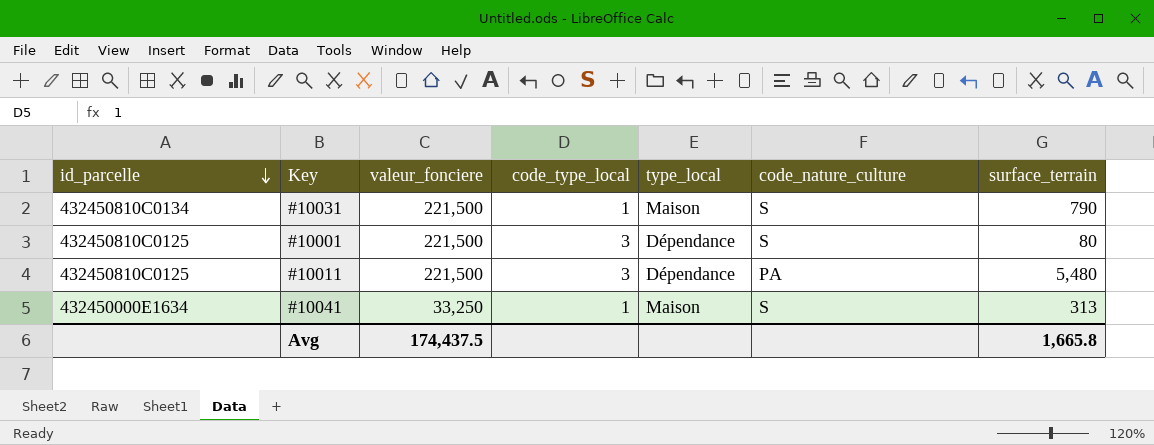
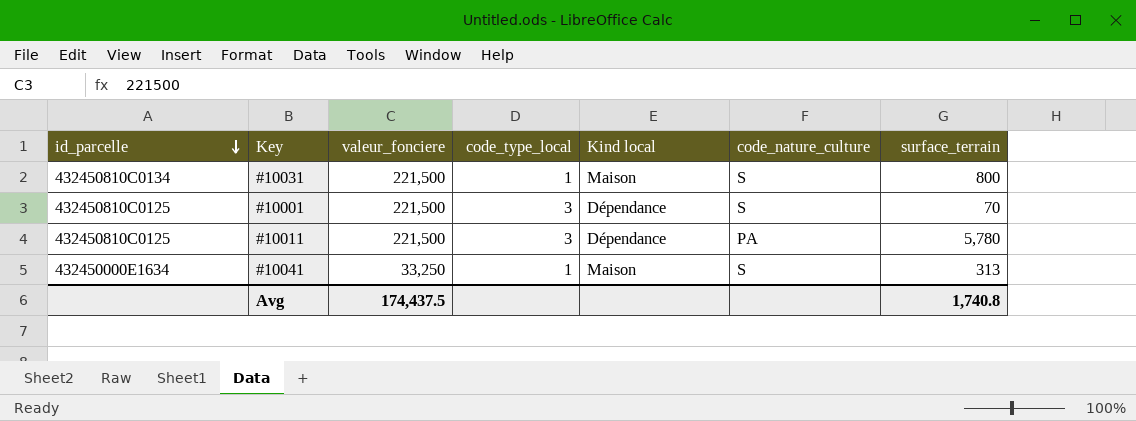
column name: type_local -> Kind local
#10031 | surface_terrain: 790 -> 800
#10001 | surface_terrain: 80 -> 70
#10011 | surface_terrain: 5,480 -> 5,780
Avg | surface_terrain: 1,665.8 -> 1,740.8

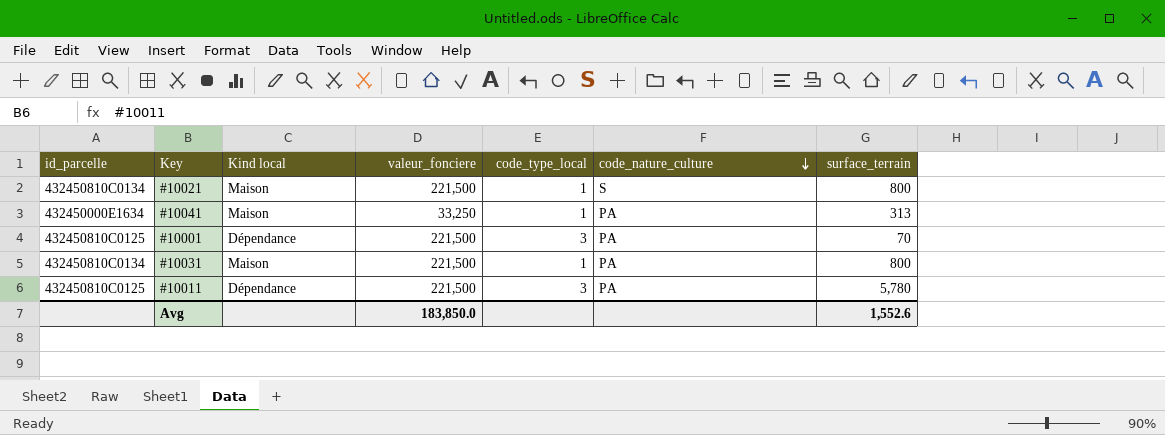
row order: id_parcelle descending -> code_nature_culture descending
column Kind local | position: 5 -> 3
row #10021: none -> 432450810C0134 | Maison | 221,500 | 1 | S | 800
#10041 | code_nature_culture: S -> PA
#10001 | code_nature_culture: S -> PA
#10031 | code_nature_culture: S -> PA
Avg | valeur_fonciere: 174,437.5 -> 183,850.0
Avg | surface_terrain: 1,740.8 -> 1,552.6

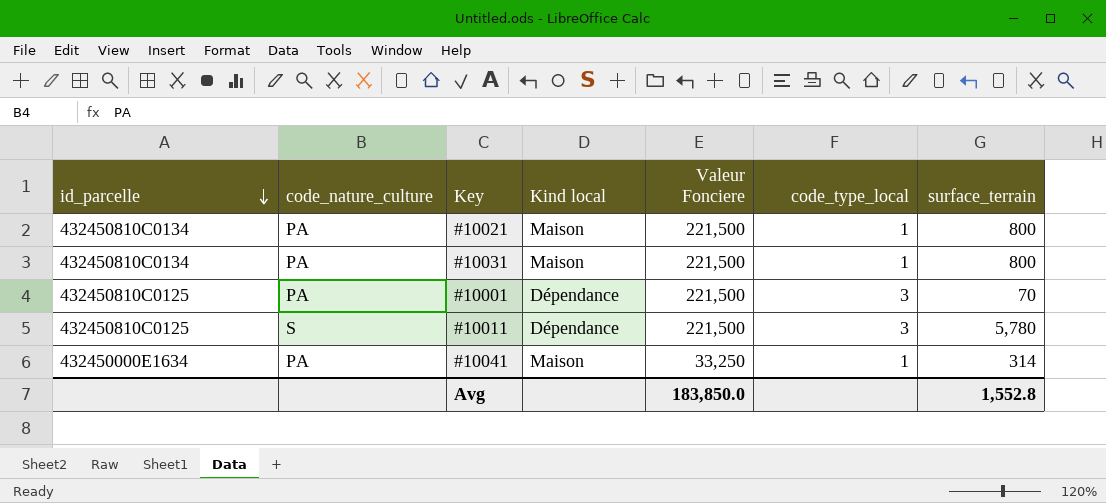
row order: code_nature_culture descending -> id_parcelle descending
column code_nature_culture | position: 6 -> 2
column name: valeur_fonciere -> Valeur Fonciere
#10021 | code_nature_culture: S -> PA
#10011 | code_nature_culture: PA -> S
#10041 | surface_terrain: 313 -> 314
Avg | surface_terrain: 1,552.6 -> 1,552.8

